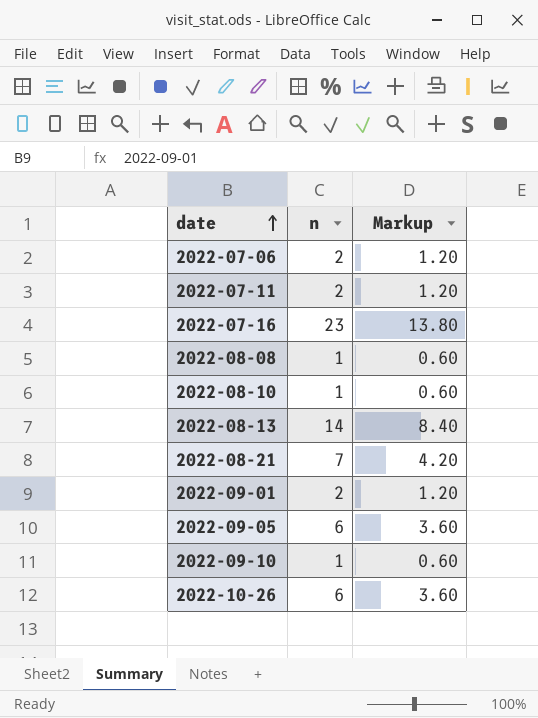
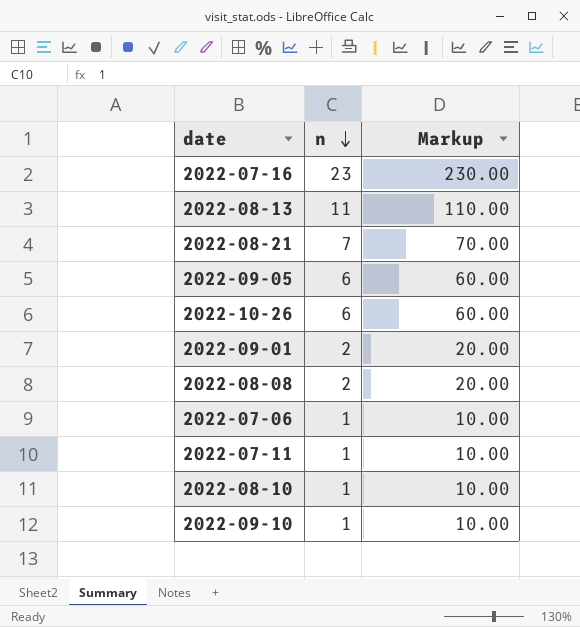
row order: date ascending -> n descending
column Markup | formula: [n] * 0.6 -> [n] * 10
2022-08-13 | n: 14 -> 11
2022-08-08 | n: 1 -> 2
2022-07-06 | n: 2 -> 1
2022-07-11 | n: 2 -> 1

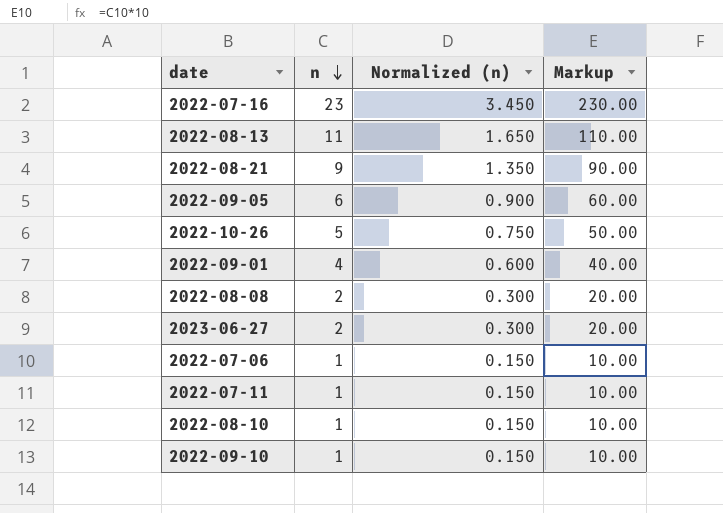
column Normalized (n) | formula: none -> [n] * 0.15
2022-08-21 | n: 7 -> 9
2022-08-21 | Markup: 70.00 -> 90.00
2022-10-26 | n: 6 -> 5
2022-10-26 | Markup: 60.00 -> 50.00
2022-09-01 | n: 2 -> 4
2022-09-01 | Markup: 20.00 -> 40.00
row 2023-06-27: none -> 2 | 0.300 | 20.00

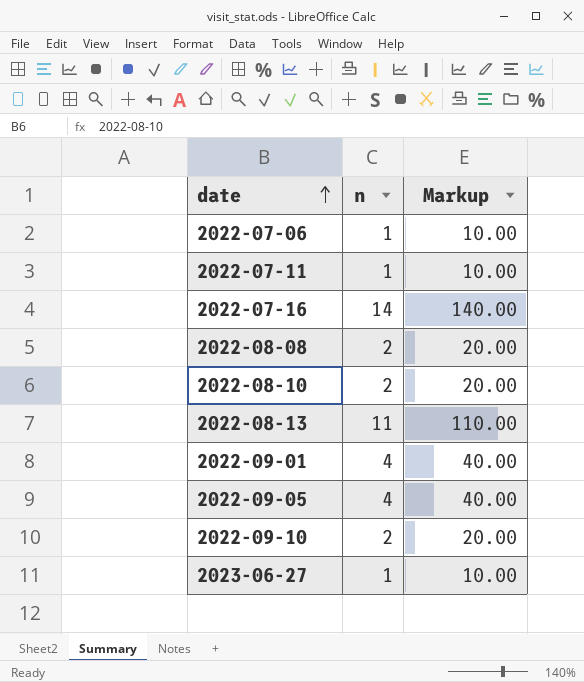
row order: n descending -> date ascending
column Normalized (n) | formula: [n] * 0.15 -> none
row 2022-08-21: 9 | 1.350 | 90.00 -> none
row 2022-10-26: 5 | 0.750 | 50.00 -> none
2022-07-16 | n: 23 -> 14
2022-07-16 | Markup: 230.00 -> 140.00
2022-08-10 | n: 1 -> 2
2022-08-10 | Markup: 10.00 -> 20.00
2022-09-05 | n: 6 -> 4
2022-09-05 | Markup: 60.00 -> 40.00
2022-09-10 | n: 1 -> 2
2022-09-10 | Markup: 10.00 -> 20.00
2023-06-27 | n: 2 -> 1
2023-06-27 | Markup: 20.00 -> 10.00

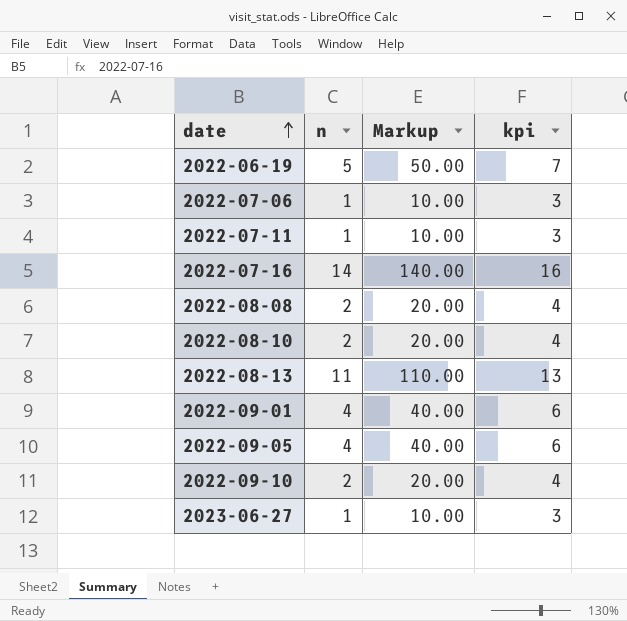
column kpi | formula: none -> [n] + 2
row 2022-06-19: none -> 5 | 50.00 | 7

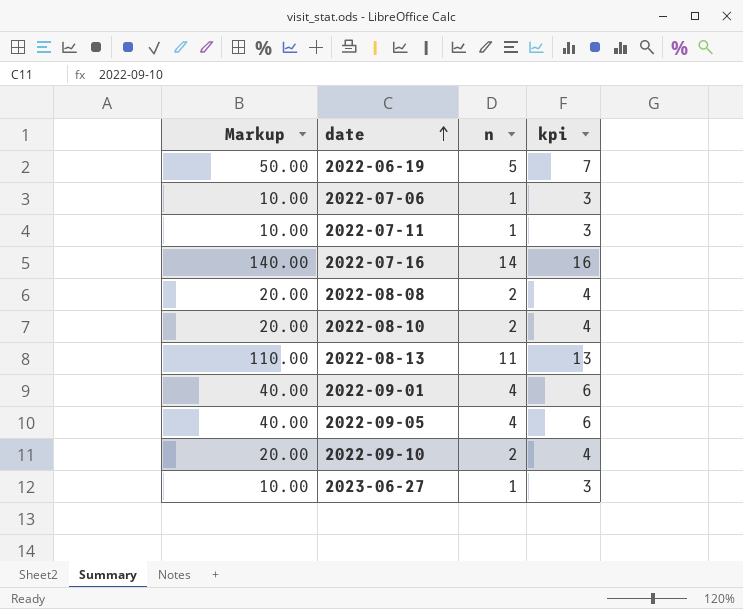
column Markup | position: 3 -> 1

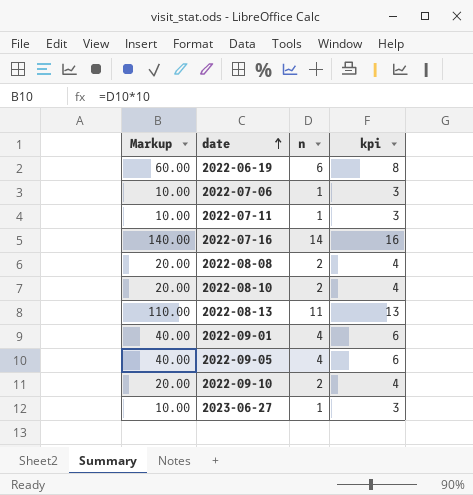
2022-06-19 | Markup: 50.00 -> 60.00
2022-06-19 | n: 5 -> 6
2022-06-19 | kpi: 7 -> 8

